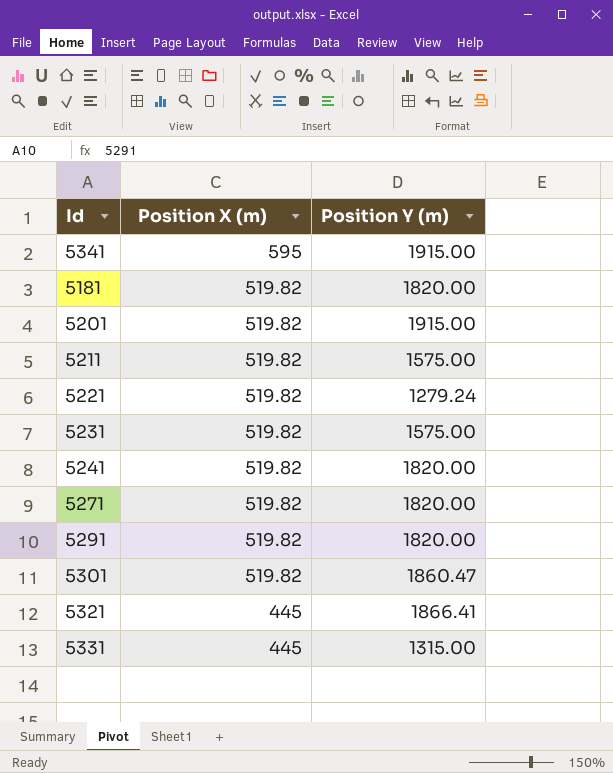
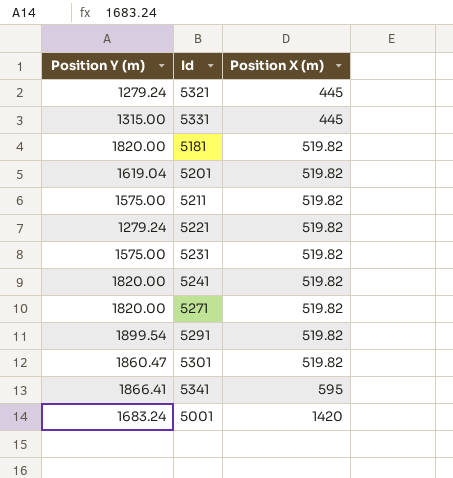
row order: Position X (m) descending -> Position X (m) ascending
column Position Y (m) | position: 3 -> 1
5321 | Position Y (m): 1866.41 -> 1279.24
5201 | Position Y (m): 1915.00 -> 1619.04
5291 | Position Y (m): 1820.00 -> 1899.54
5341 | Position Y (m): 1915.00 -> 1866.41
row 5001: none -> 1683.24 | 1420

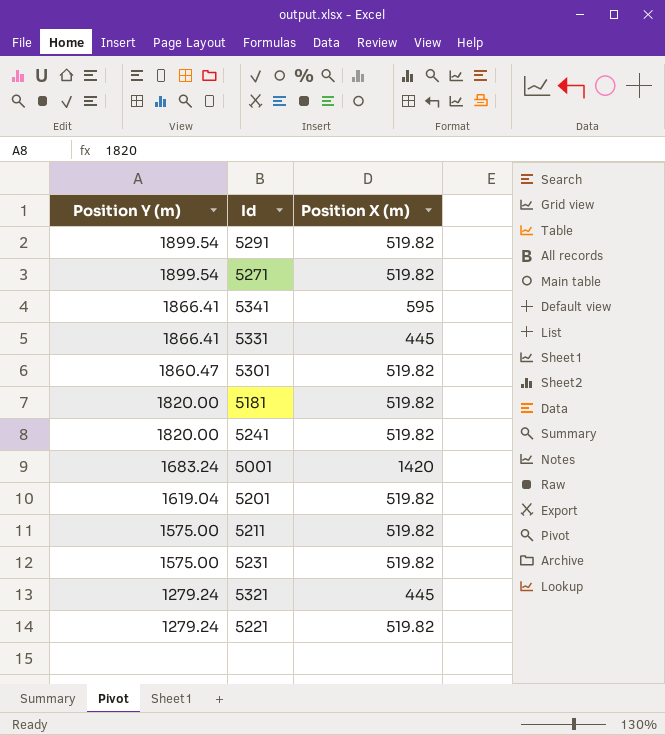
row order: Position X (m) ascending -> Position Y (m) descending
5271 | Position Y (m): 1820.00 -> 1899.54
5331 | Position Y (m): 1315.00 -> 1866.41

